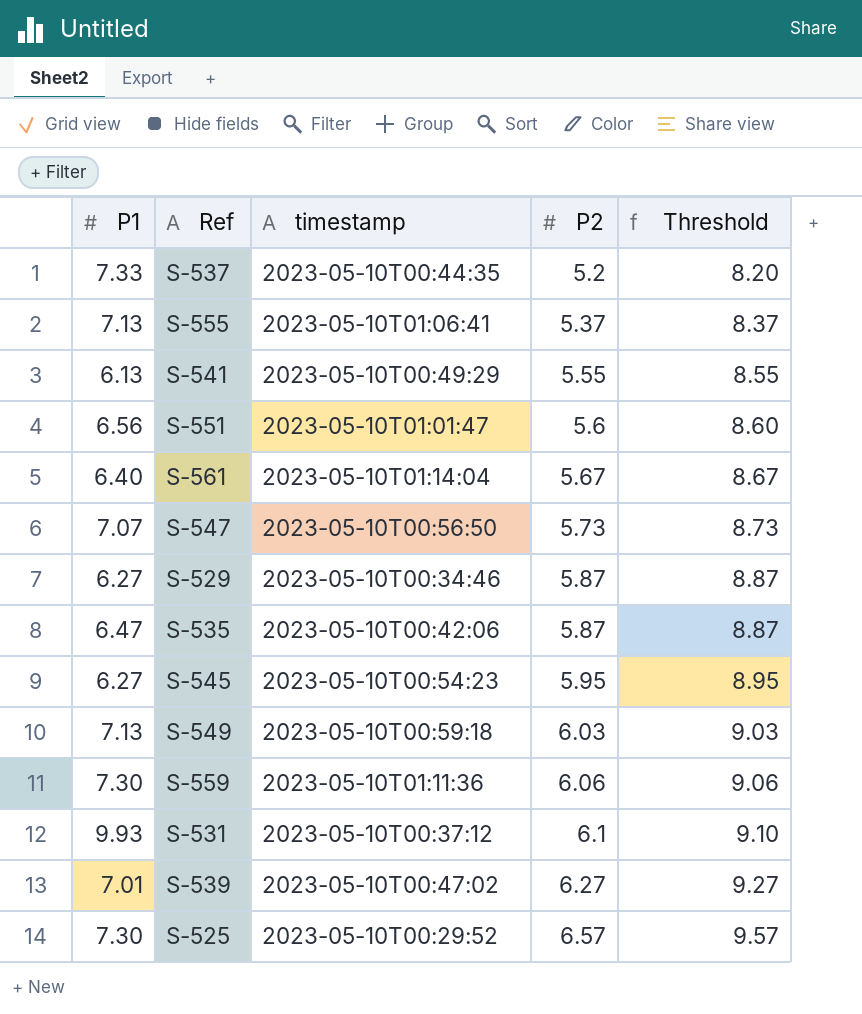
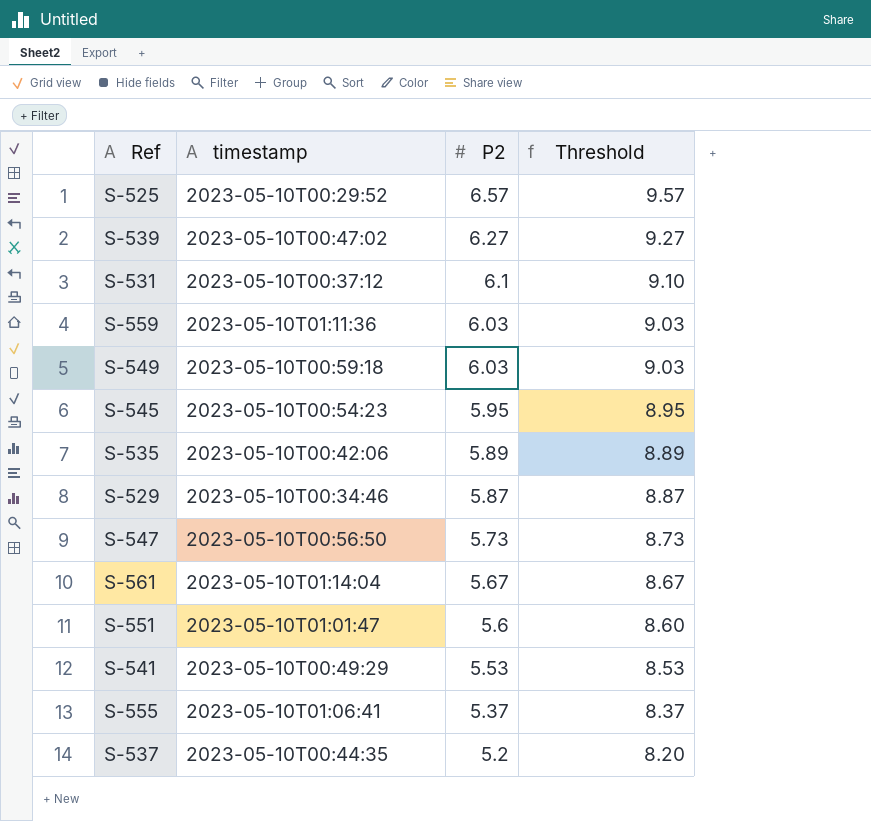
row order: P2 ascending -> P2 descending
column P1 | position: 1 -> none
S-559 | P2: 6.06 -> 6.03
S-559 | Threshold: 9.06 -> 9.03
S-535 | P2: 5.87 -> 5.89
S-535 | Threshold: 8.87 -> 8.89
S-541 | P2: 5.55 -> 5.53
S-541 | Threshold: 8.55 -> 8.53

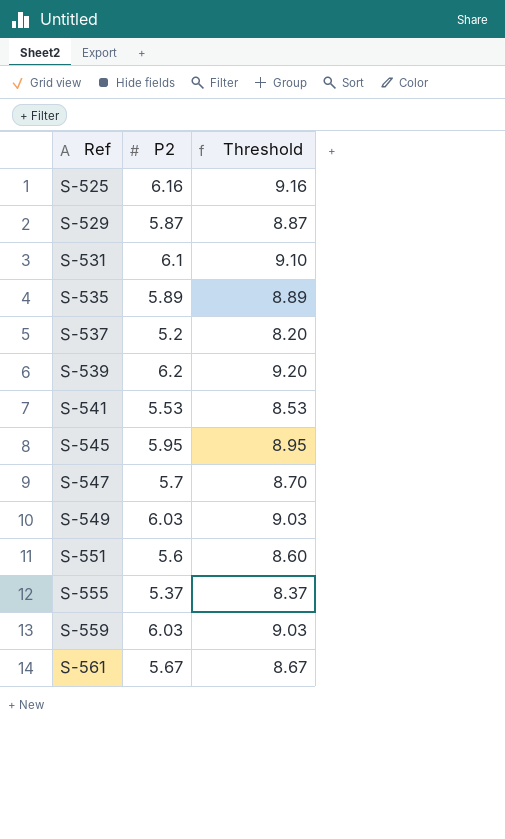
row order: P2 descending -> Ref ascending
column timestamp | position: 2 -> none
S-525 | P2: 6.57 -> 6.16
S-525 | Threshold: 9.57 -> 9.16
S-539 | P2: 6.27 -> 6.2
S-539 | Threshold: 9.27 -> 9.20
S-547 | P2: 5.73 -> 5.7
S-547 | Threshold: 8.73 -> 8.70

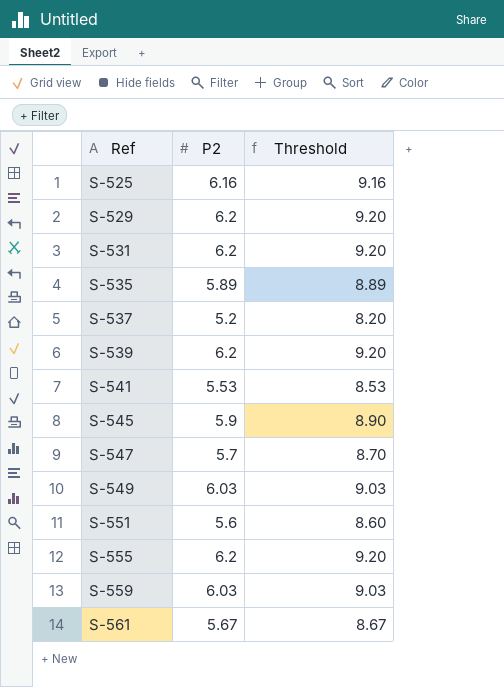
S-529 | P2: 5.87 -> 6.2
S-529 | Threshold: 8.87 -> 9.20
S-531 | P2: 6.1 -> 6.2
S-531 | Threshold: 9.10 -> 9.20
S-545 | P2: 5.95 -> 5.9
S-545 | Threshold: 8.95 -> 8.90
S-555 | P2: 5.37 -> 6.2
S-555 | Threshold: 8.37 -> 9.20

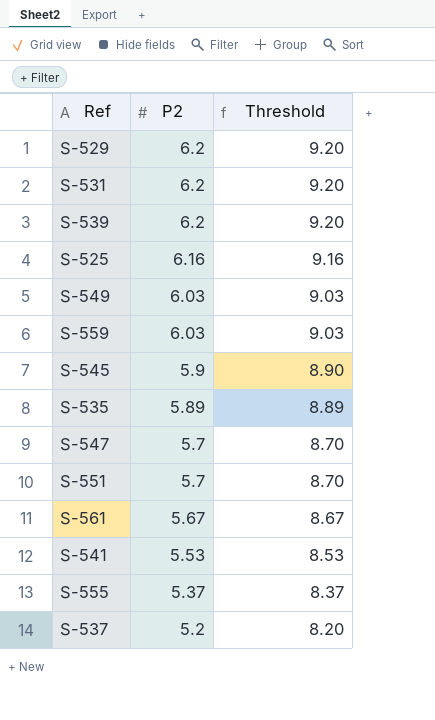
row order: Ref ascending -> P2 descending
S-551 | P2: 5.6 -> 5.7
S-551 | Threshold: 8.60 -> 8.70
S-555 | P2: 6.2 -> 5.37
S-555 | Threshold: 9.20 -> 8.37

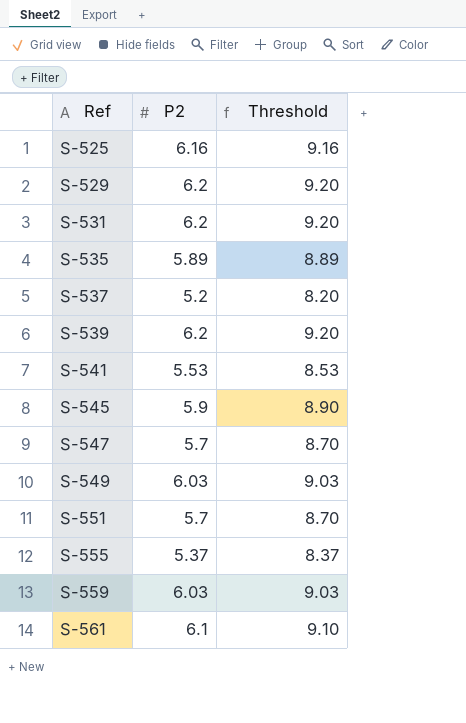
row order: P2 descending -> Ref ascending
S-561 | P2: 5.67 -> 6.1
S-561 | Threshold: 8.67 -> 9.10

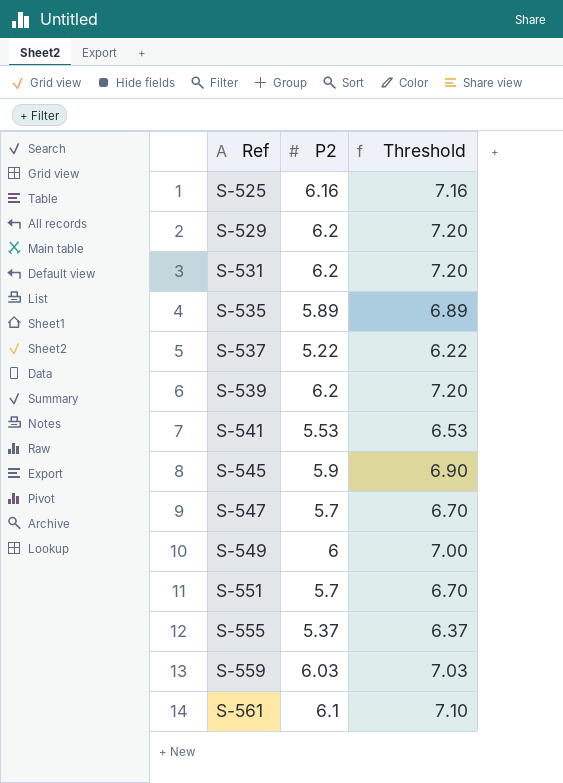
column Threshold | formula: [P2] + 3 -> [P2] + 1
S-537 | P2: 5.2 -> 5.22
S-549 | P2: 6.03 -> 6

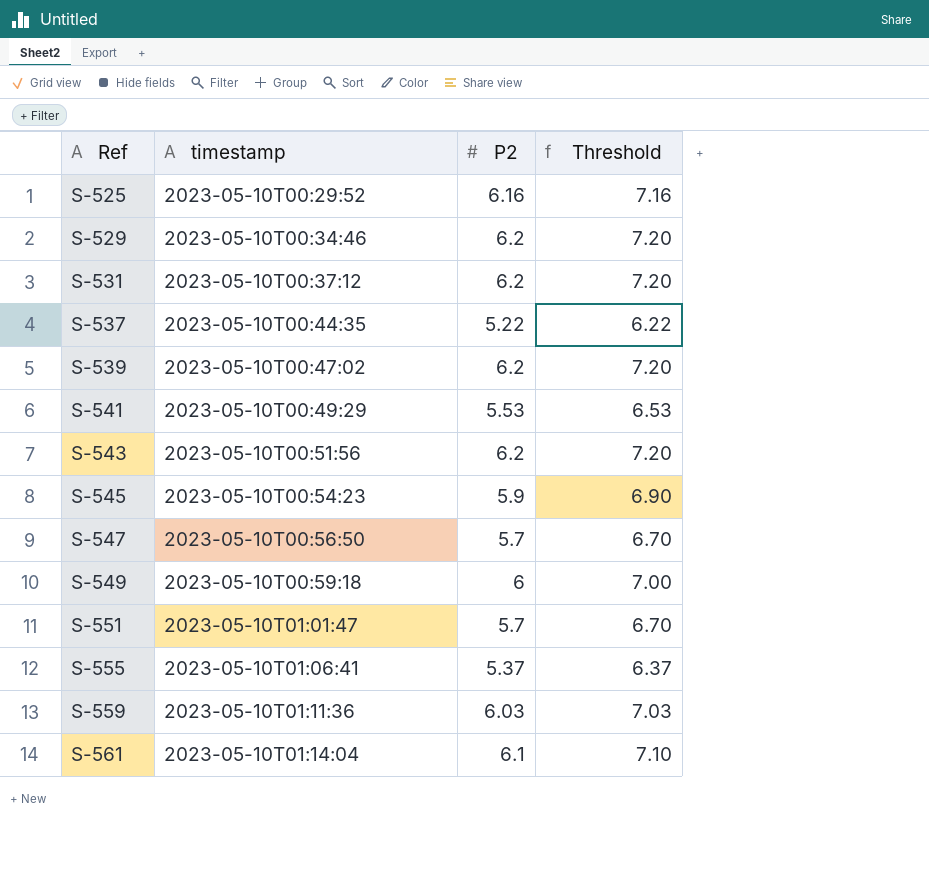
column timestamp | position: none -> 2
row S-535: 5.89 | 6.89 -> none
row S-543: none -> 2023-05-10T00:51:56 | 6.2 | 7.20

